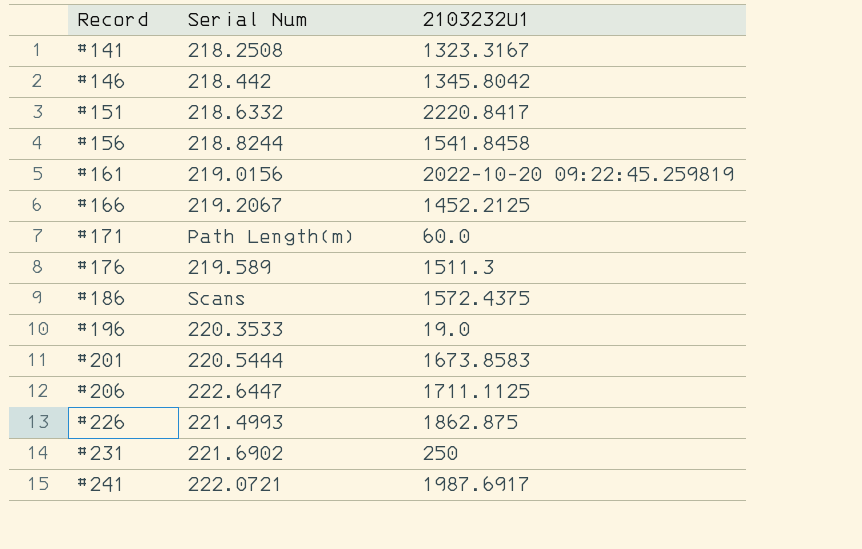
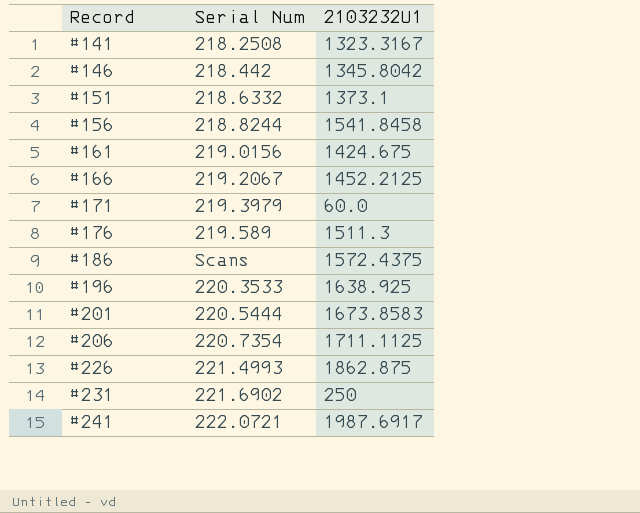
#151 | 2103232U1: 2220.8417 -> 1373.1
#161 | 2103232U1: 2022-10-20 09:22:45.259819 -> 1424.675
#171 | Serial Num: Path Length(m) -> 219.3979
#196 | 2103232U1: 19.0 -> 1638.925
#206 | Serial Num: 222.6447 -> 220.7354

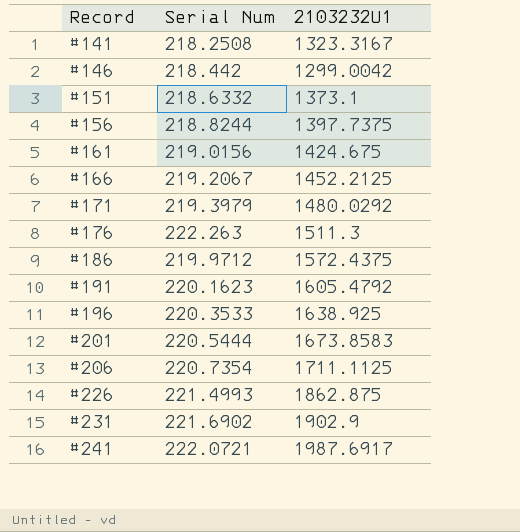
#146 | 2103232U1: 1345.8042 -> 1299.0042
#156 | 2103232U1: 1541.8458 -> 1397.7375
#171 | 2103232U1: 60.0 -> 1480.0292
#176 | Serial Num: 219.589 -> 222.263
#186 | Serial Num: Scans -> 219.9712
row #191: none -> 220.1623 | 1605.4792
#231 | 2103232U1: 250 -> 1902.9

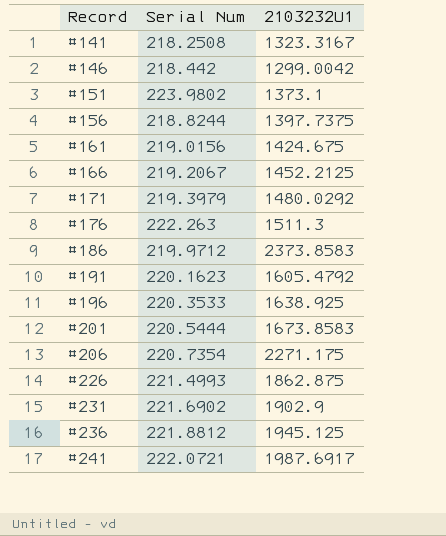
#151 | Serial Num: 218.6332 -> 223.9802
#186 | 2103232U1: 1572.4375 -> 2373.8583
#206 | 2103232U1: 1711.1125 -> 2271.175
row #236: none -> 221.8812 | 1945.125

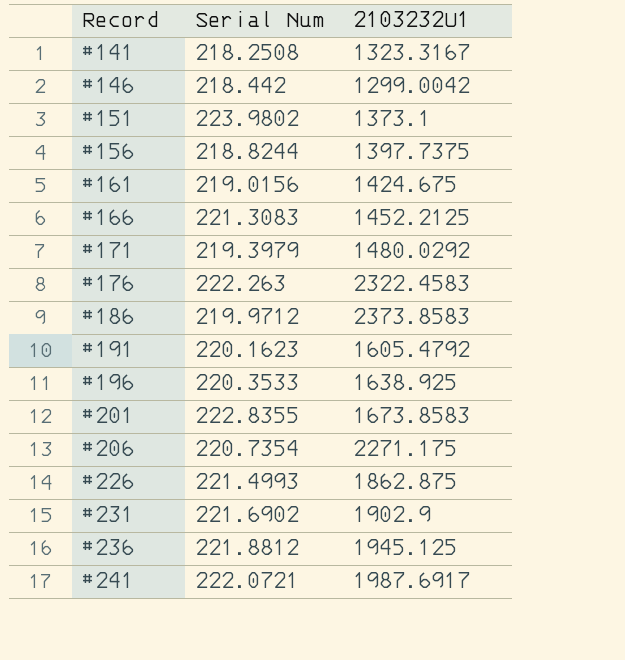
#166 | Serial Num: 219.2067 -> 221.3083
#176 | 2103232U1: 1511.3 -> 2322.4583
#201 | Serial Num: 220.5444 -> 222.8355

